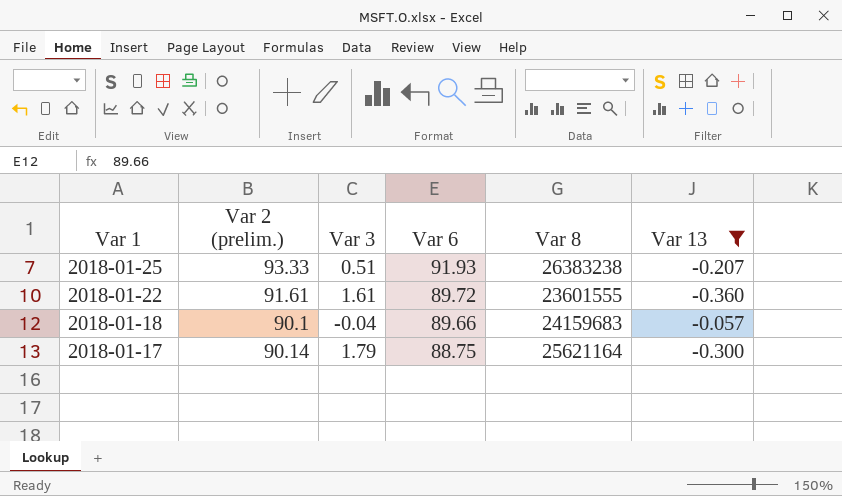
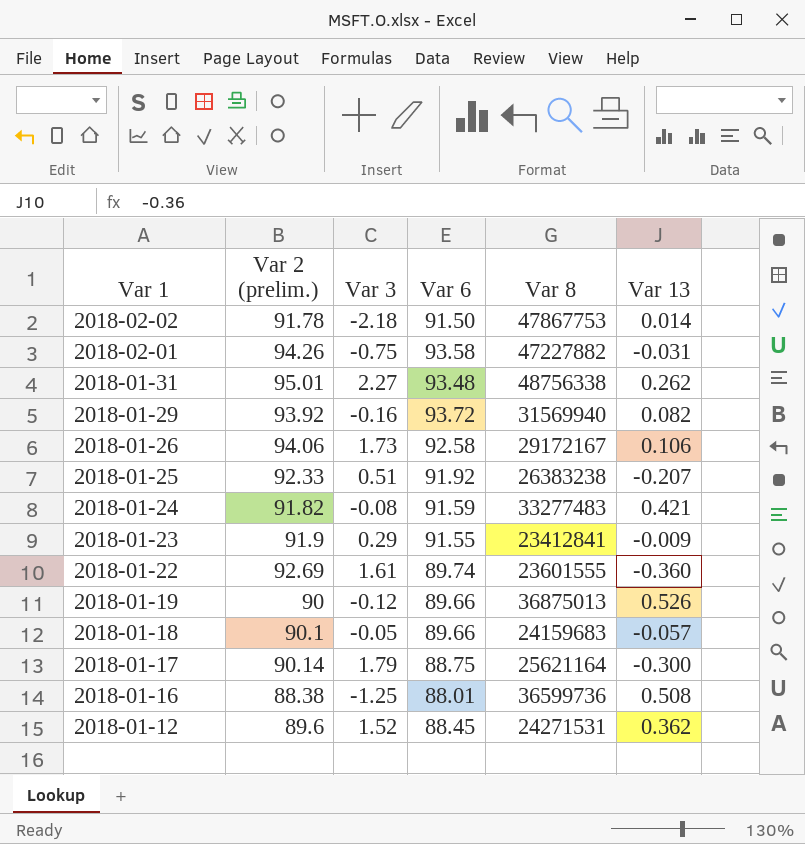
filter: Var 13 <= -0.057 -> none
2018-01-25 | Var 2 (prelim.): 93.33 -> 92.33
2018-01-25 | Var 6: 91.93 -> 91.92
2018-01-22 | Var 2 (prelim.): 91.61 -> 92.69
2018-01-22 | Var 6: 89.72 -> 89.74
2018-01-18 | Var 3: -0.04 -> -0.05

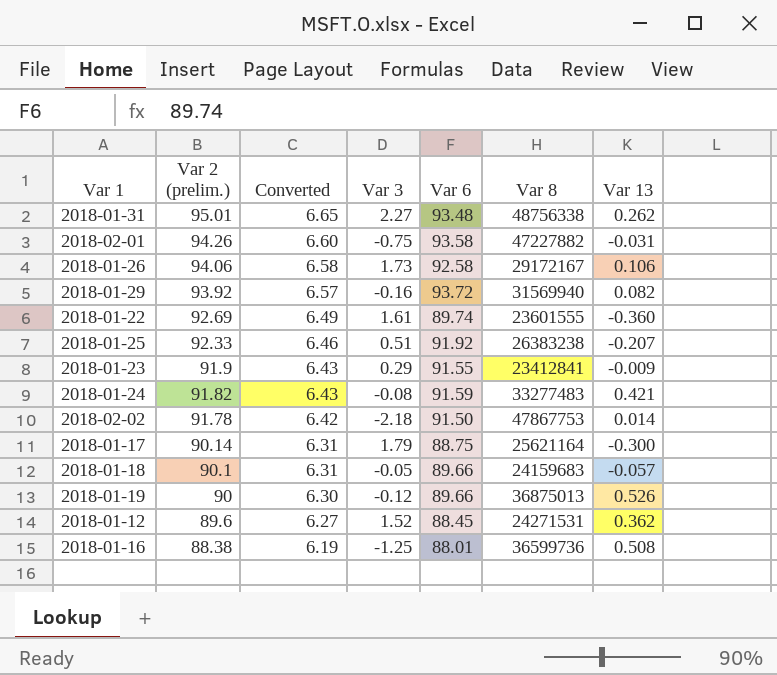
row order: Var 1 descending -> Var 2 (prelim.) descending
column Converted | formula: none -> [Var 2 (prelim.)] * 0.07

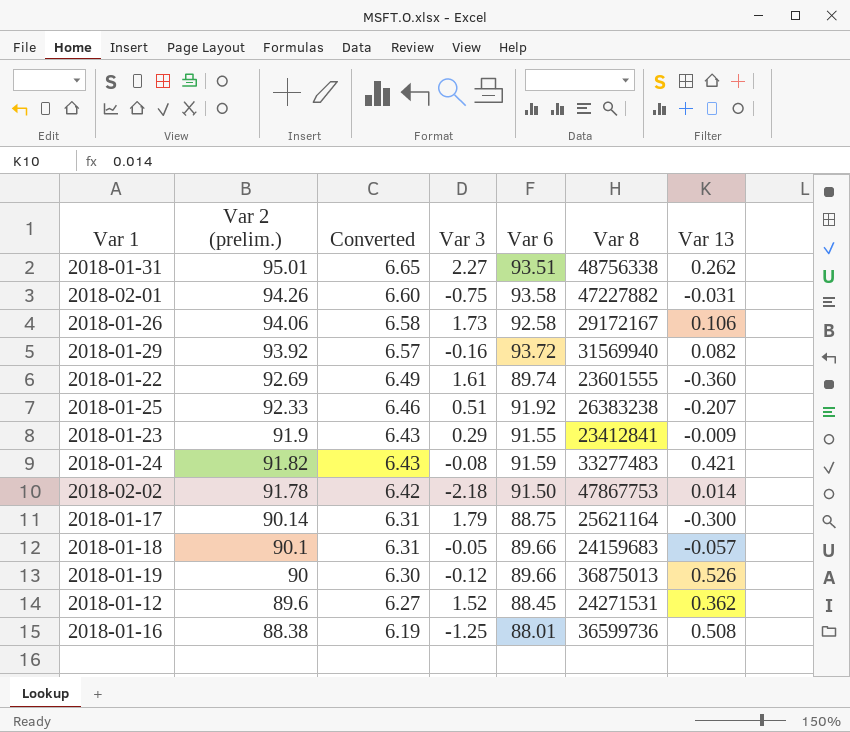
2018-01-31 | Var 6: 93.48 -> 93.51

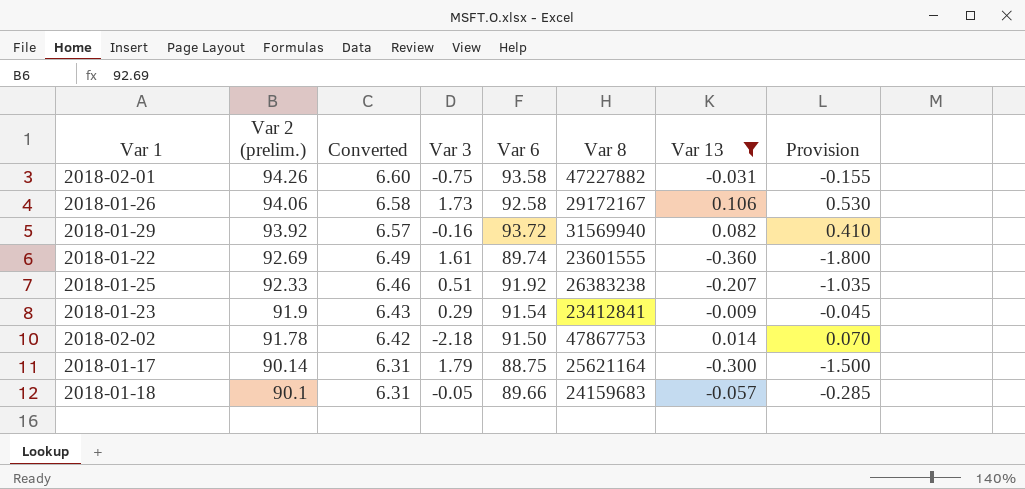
filter: none -> Var 13 <= 0.106
column Provision | formula: none -> [Var 13] * 5
2018-01-23 | Var 6: 91.55 -> 91.54

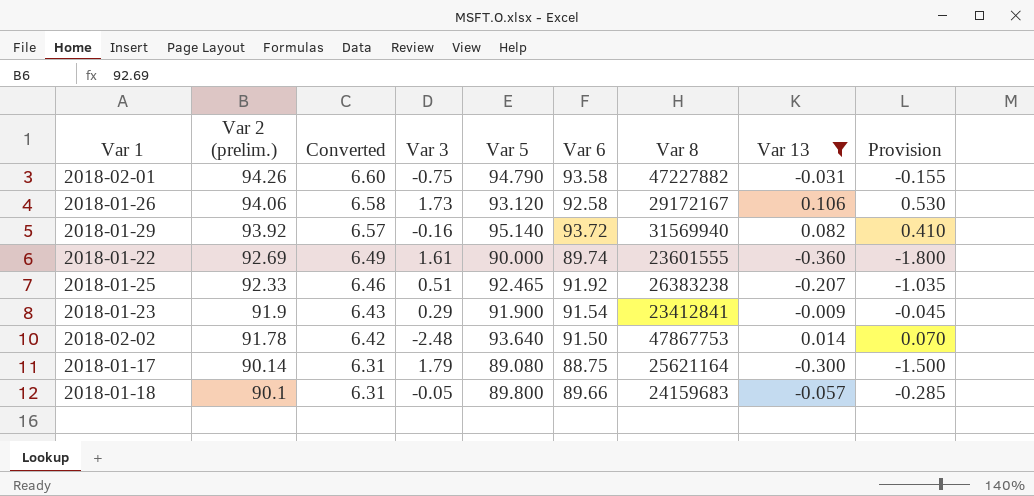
column Var 5 | position: none -> 5
2018-02-02 | Var 3: -2.18 -> -2.48

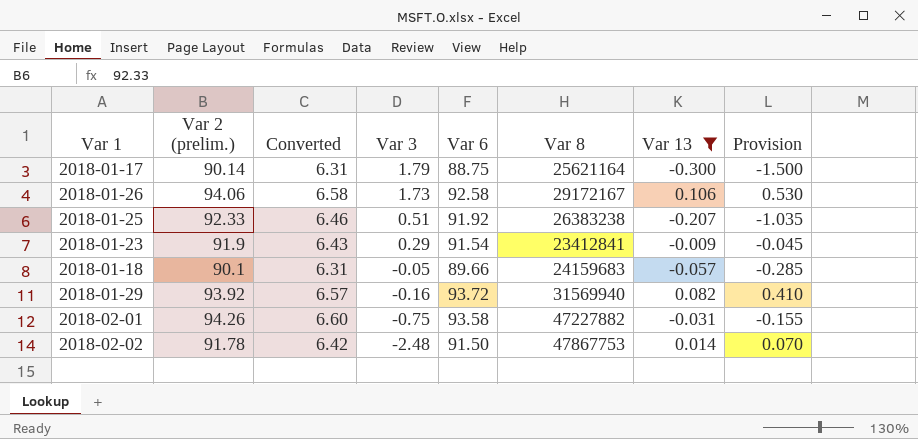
row order: Var 2 (prelim.) descending -> Var 3 descending
column Var 5 | position: 5 -> none
row 2018-01-22: 92.69 | 6.49 | 1.61 | 90.000 | 89.74 | 23601555 | -0.360 | -1.800 -> none

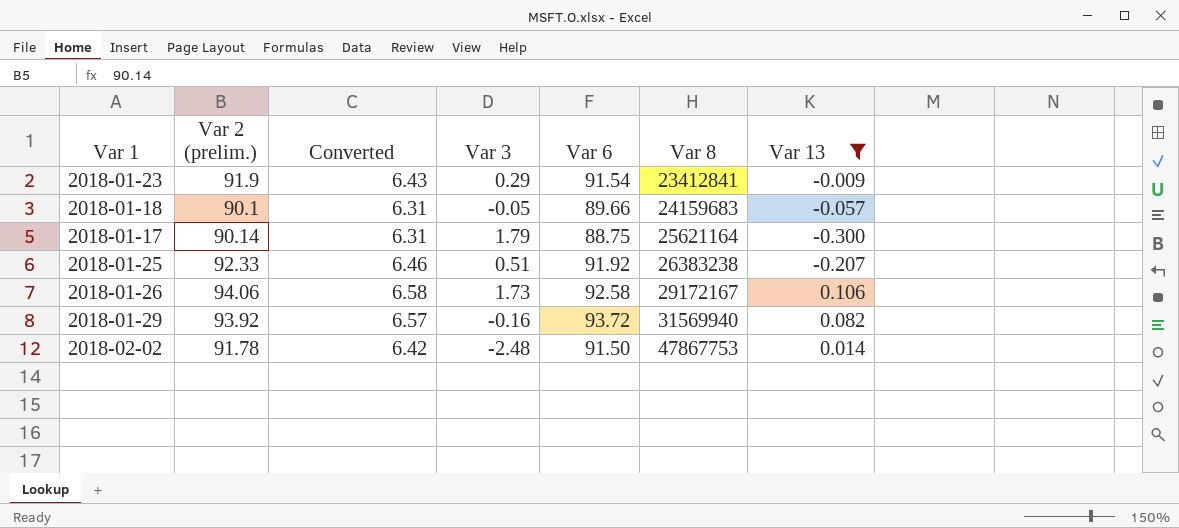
row order: Var 3 descending -> Var 8 ascending
column Provision | formula: [Var 13] * 5 -> none
row 2018-02-01: 94.26 | 6.60 | -0.75 | 93.58 | 47227882 | -0.031 | -0.155 -> none

